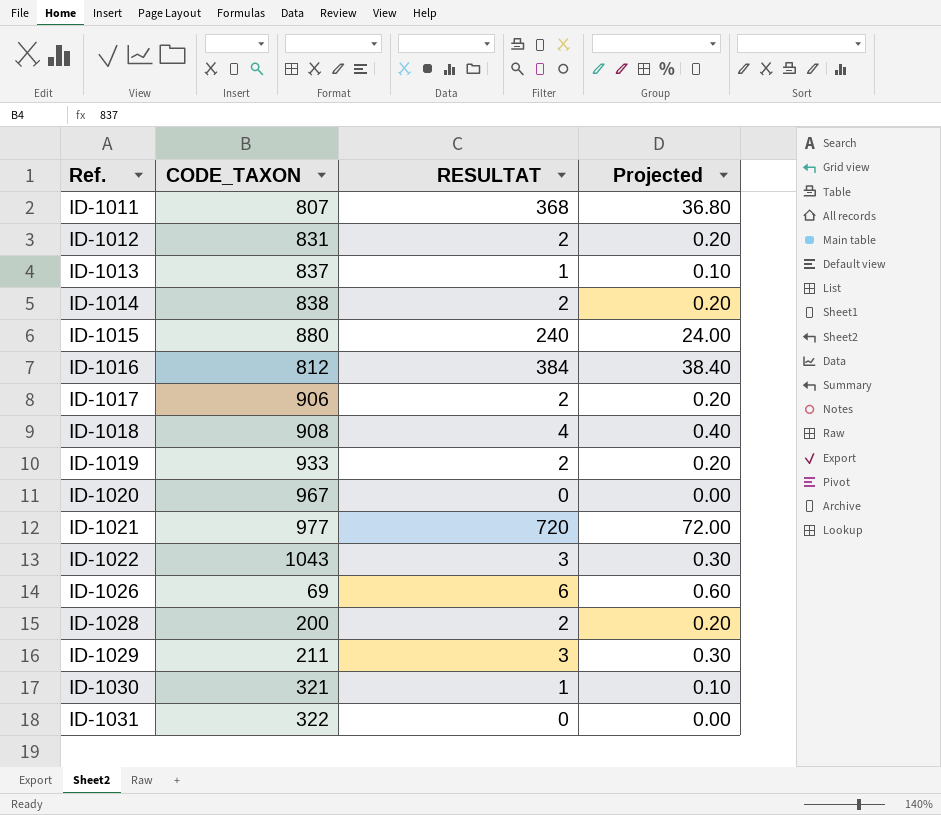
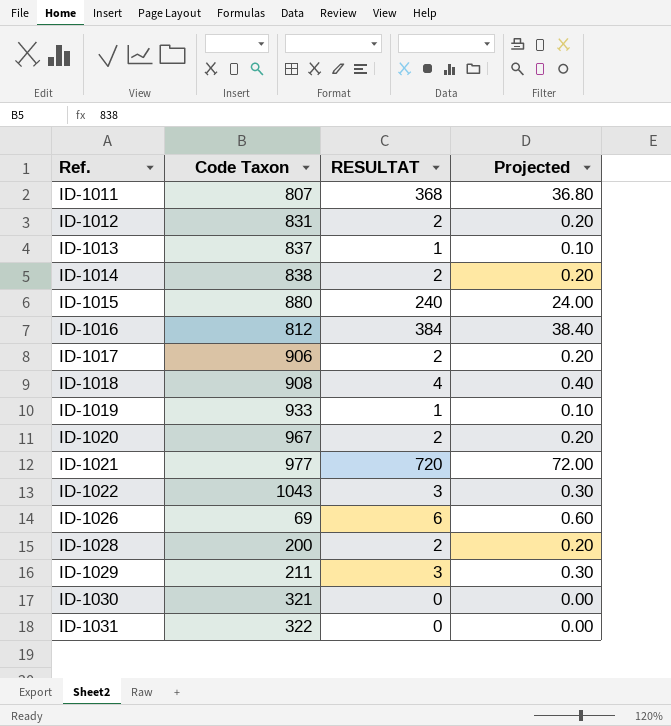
column name: CODE_TAXON -> Code Taxon
ID-1019 | RESULTAT: 2 -> 1
ID-1019 | Projected: 0.20 -> 0.10
ID-1020 | RESULTAT: 0 -> 2
ID-1020 | Projected: 0.00 -> 0.20
ID-1030 | RESULTAT: 1 -> 0
ID-1030 | Projected: 0.10 -> 0.00

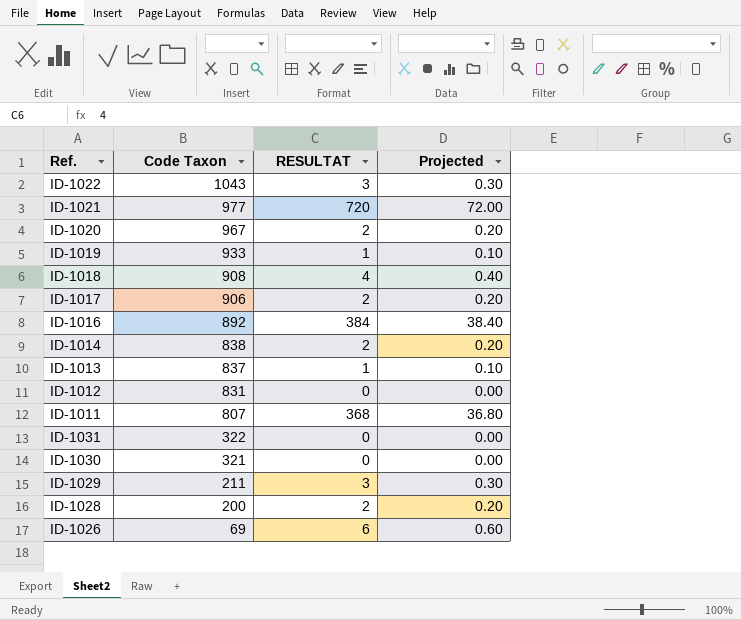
row order: Ref. ascending -> Code Taxon descending
row ID-1015: 880 | 240 | 24.00 -> none
ID-1016 | Code Taxon: 812 -> 892
ID-1012 | RESULTAT: 2 -> 0
ID-1012 | Projected: 0.20 -> 0.00

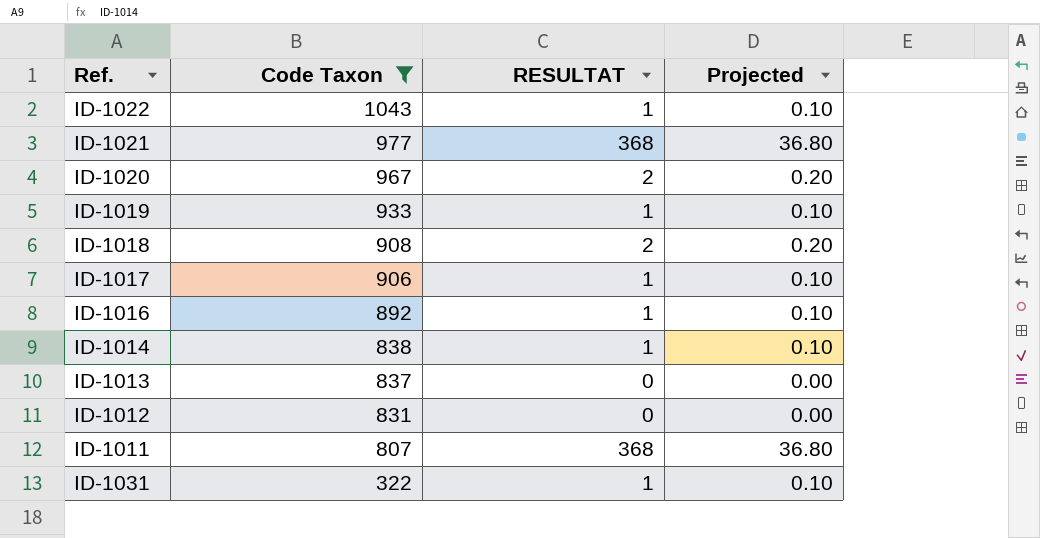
filter: none -> Code Taxon >= 322
ID-1022 | RESULTAT: 3 -> 1
ID-1022 | Projected: 0.30 -> 0.10
ID-1021 | RESULTAT: 720 -> 368
ID-1021 | Projected: 72.00 -> 36.80
ID-1018 | RESULTAT: 4 -> 2
ID-1018 | Projected: 0.40 -> 0.20
ID-1017 | RESULTAT: 2 -> 1
ID-1017 | Projected: 0.20 -> 0.10
ID-1016 | RESULTAT: 384 -> 1
ID-1016 | Projected: 38.40 -> 0.10
ID-1014 | RESULTAT: 2 -> 1
ID-1014 | Projected: 0.20 -> 0.10
ID-1013 | RESULTAT: 1 -> 0
ID-1013 | Projected: 0.10 -> 0.00
ID-1031 | RESULTAT: 0 -> 1
ID-1031 | Projected: 0.00 -> 0.10

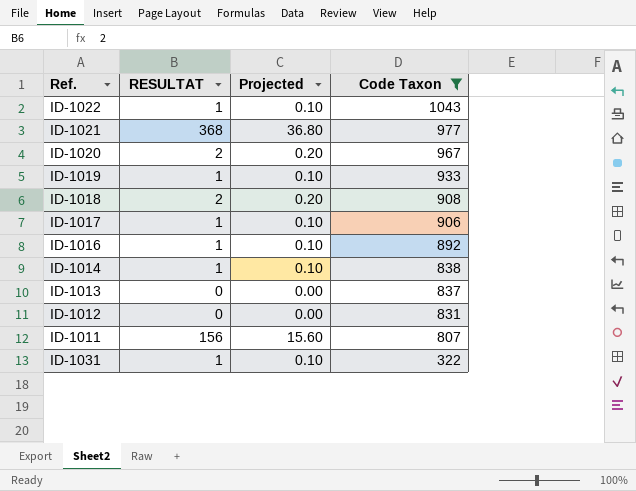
column Code Taxon | position: 2 -> 4
ID-1011 | RESULTAT: 368 -> 156
ID-1011 | Projected: 36.80 -> 15.60

